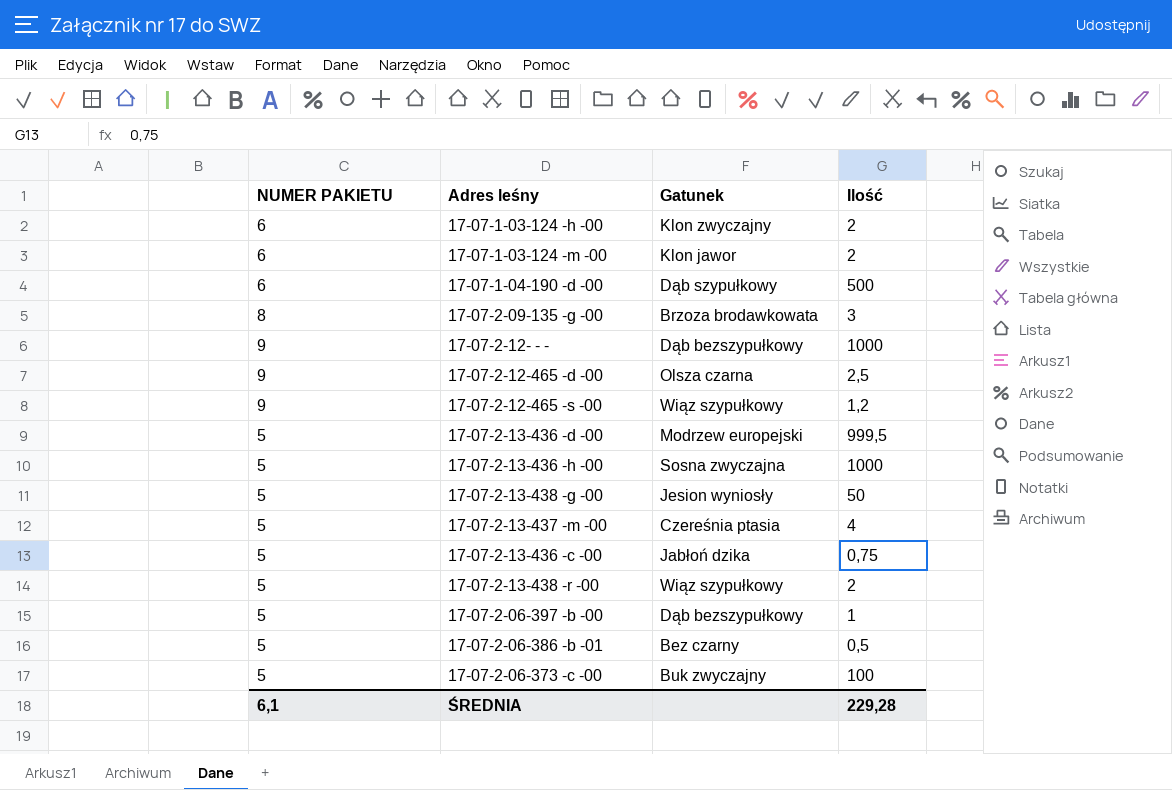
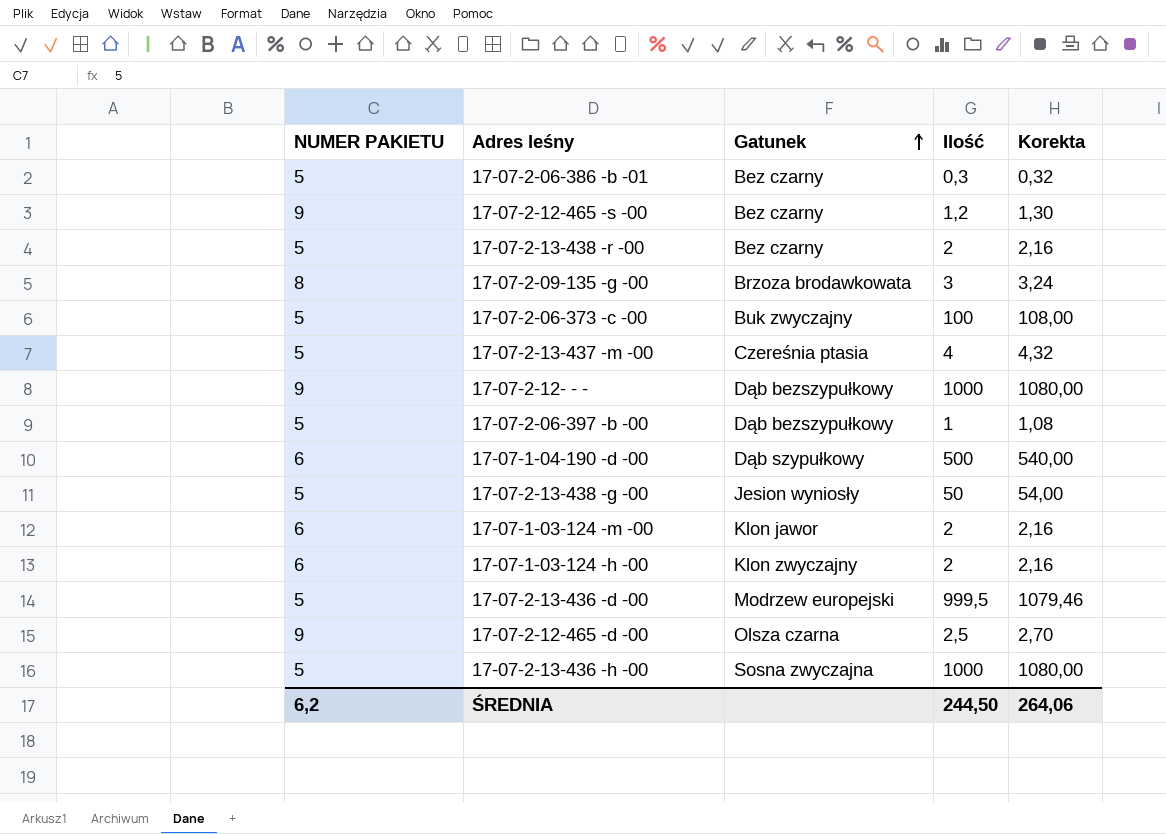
row order: none -> Gatunek ascending
column Korekta | formula: none -> [Ilość] * 1,08
row 17-07-2-13-436 -c -00: 5 | Jabłoń dzika | 0,75 -> none
17-07-2-06-386 -b -01 | Ilość: 0,5 -> 0,3
17-07-2-12-465 -s -00 | Gatunek: Wiąz szypułkowy -> Bez czarny
17-07-2-13-438 -r -00 | Gatunek: Wiąz szypułkowy -> Bez czarny
ŚREDNIA | NUMER PAKIETU: 6,1 -> 6,2
ŚREDNIA | Ilość: 229,28 -> 244,50

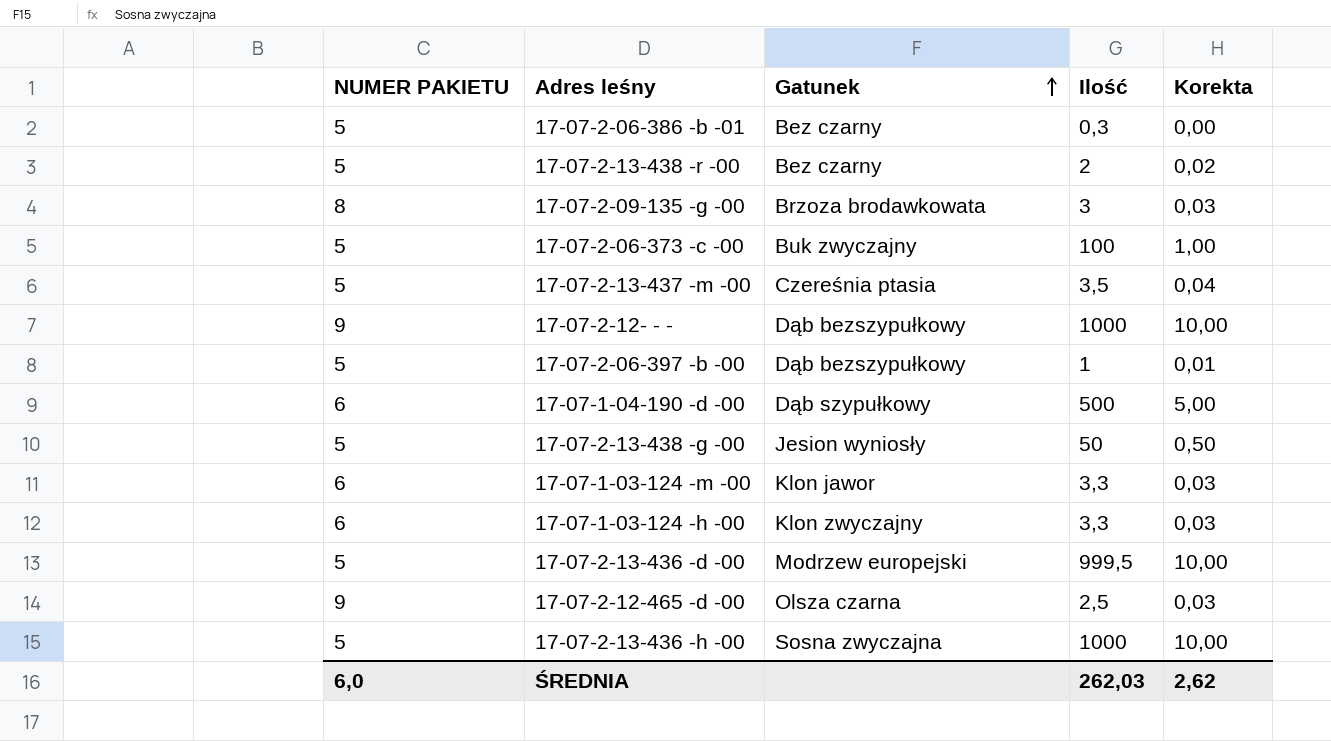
column Korekta | formula: [Ilość] * 1,08 -> [Ilość] * 0,01
row 17-07-2-12-465 -s -00: 9 | Bez czarny | 1,2 | 1,30 -> none
17-07-2-13-437 -m -00 | Ilość: 4 -> 3,5
17-07-1-03-124 -m -00 | Ilość: 2 -> 3,3
17-07-1-03-124 -h -00 | Ilość: 2 -> 3,3
ŚREDNIA | NUMER PAKIETU: 6,2 -> 6,0
ŚREDNIA | Ilość: 244,50 -> 262,03
ŚREDNIA | Korekta: 264,06 -> 2,62

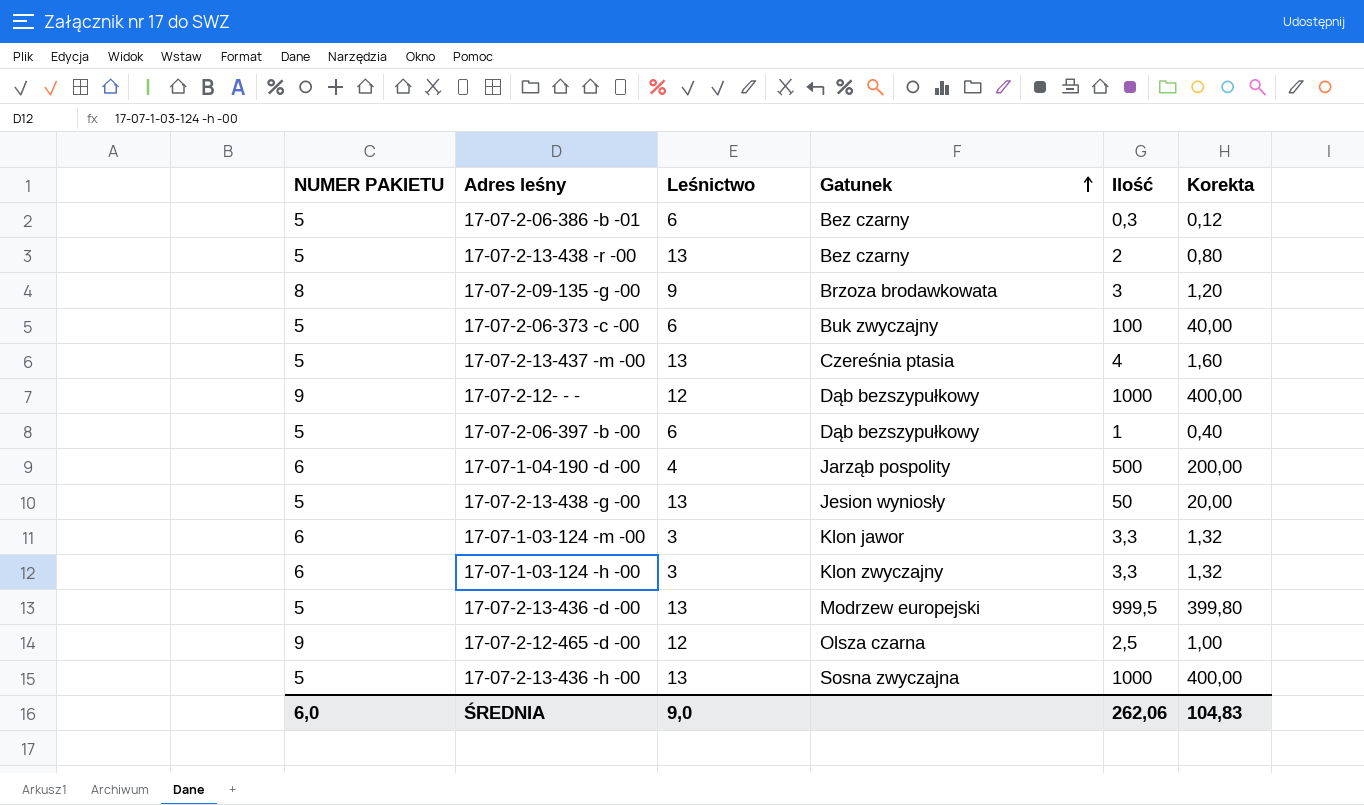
column Leśnictwo | position: none -> 3
column Korekta | formula: [Ilość] * 0,01 -> [Ilość] * 0,4
17-07-2-13-437 -m -00 | Ilość: 3,5 -> 4
17-07-1-04-190 -d -00 | Gatunek: Dąb szypułkowy -> Jarząb pospolity
ŚREDNIA | Ilość: 262,03 -> 262,06
ŚREDNIA | Korekta: 2,62 -> 104,83

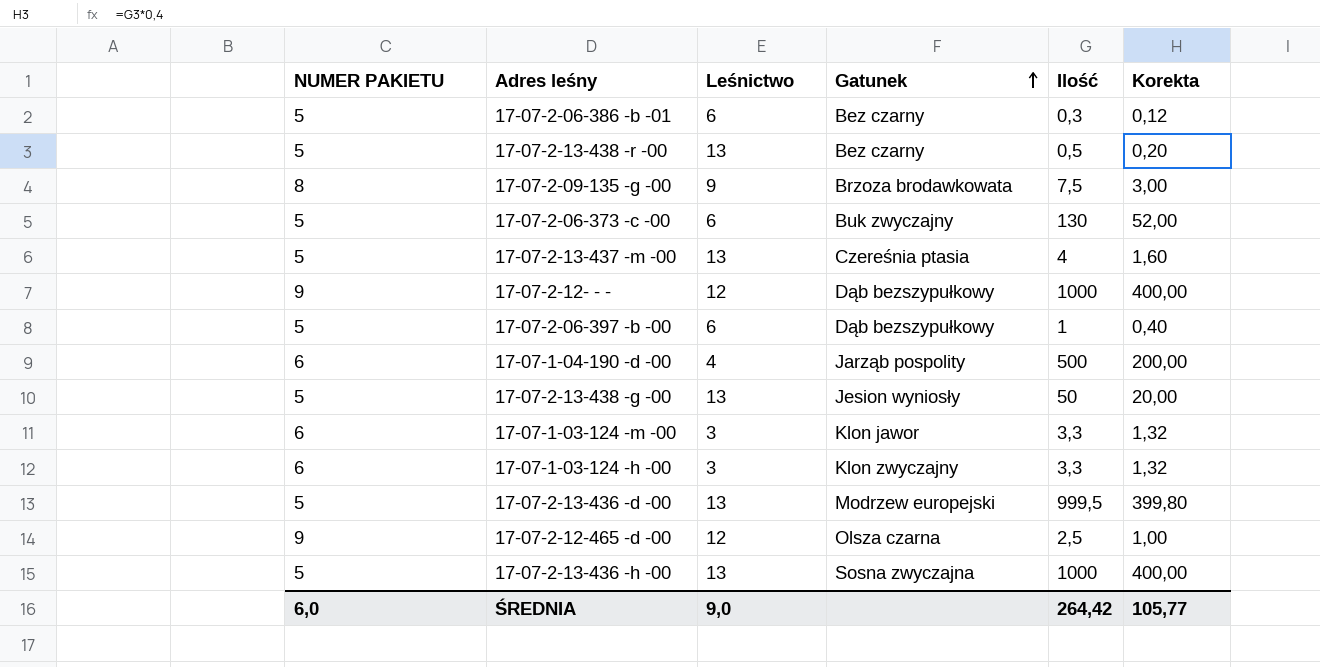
17-07-2-13-438 -r -00 | Ilość: 2 -> 0,5
17-07-2-13-438 -r -00 | Korekta: 0,80 -> 0,20
17-07-2-09-135 -g -00 | Ilość: 3 -> 7,5
17-07-2-09-135 -g -00 | Korekta: 1,20 -> 3,00
17-07-2-06-373 -c -00 | Ilość: 100 -> 130
17-07-2-06-373 -c -00 | Korekta: 40,00 -> 52,00
ŚREDNIA | Ilość: 262,06 -> 264,42
ŚREDNIA | Korekta: 104,83 -> 105,77

